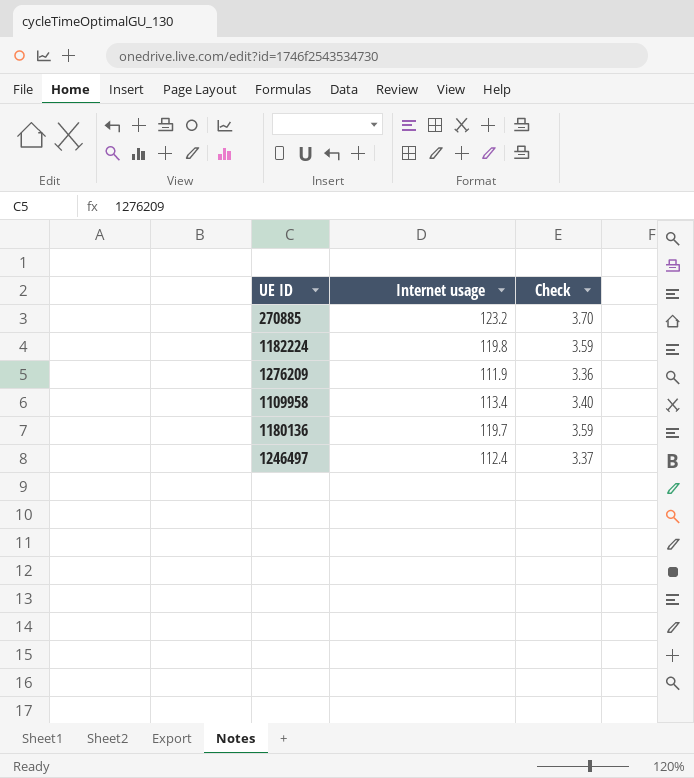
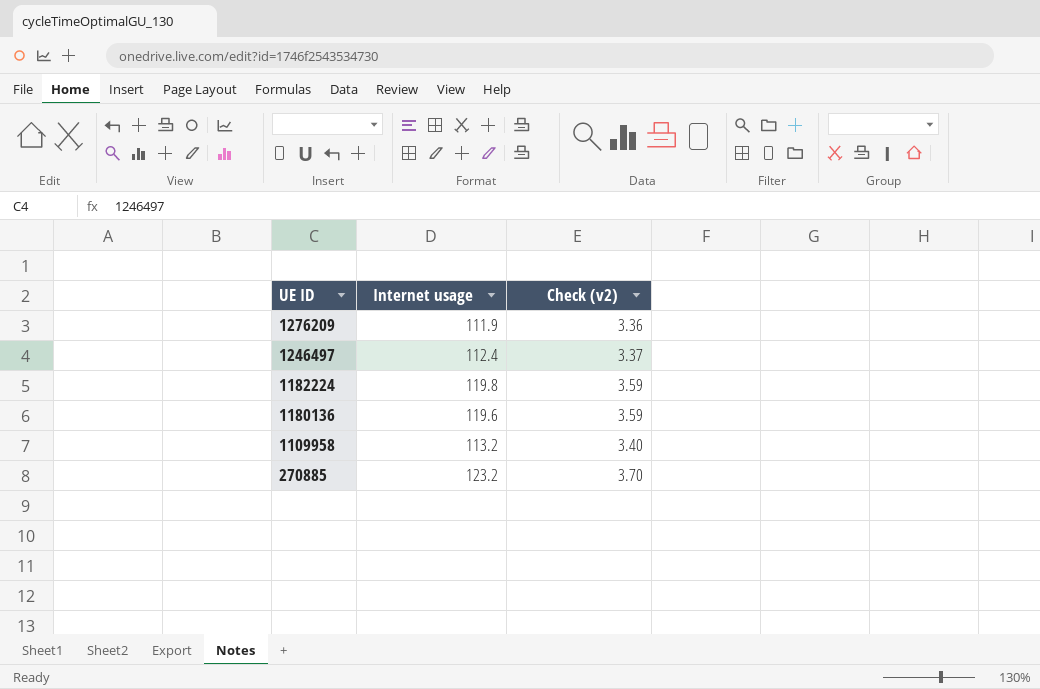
row order: none -> UE ID descending
column name: Check -> Check (v2)
1180136 | Internet usage: 119.7 -> 119.6
1109958 | Internet usage: 113.4 -> 113.2

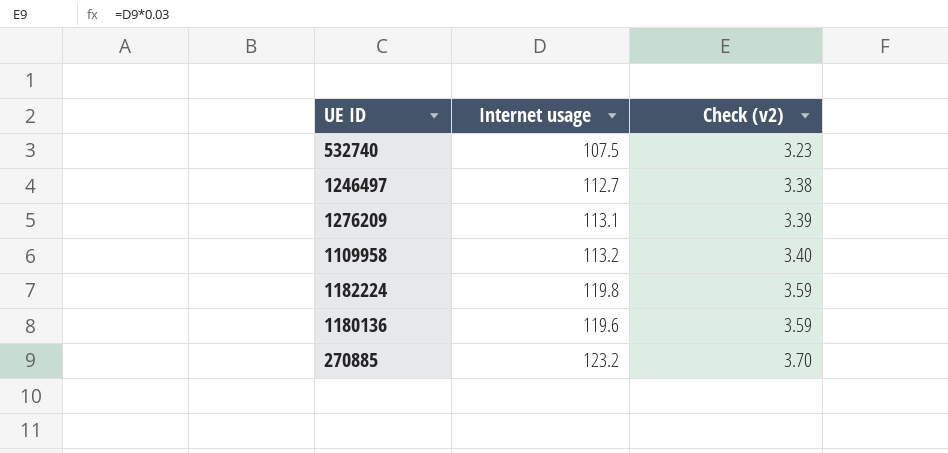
row order: UE ID descending -> Check (v2) ascending
row 532740: none -> 107.5 | 3.23
1246497 | Internet usage: 112.4 -> 112.7
1246497 | Check (v2): 3.37 -> 3.38
1276209 | Internet usage: 111.9 -> 113.1
1276209 | Check (v2): 3.36 -> 3.39

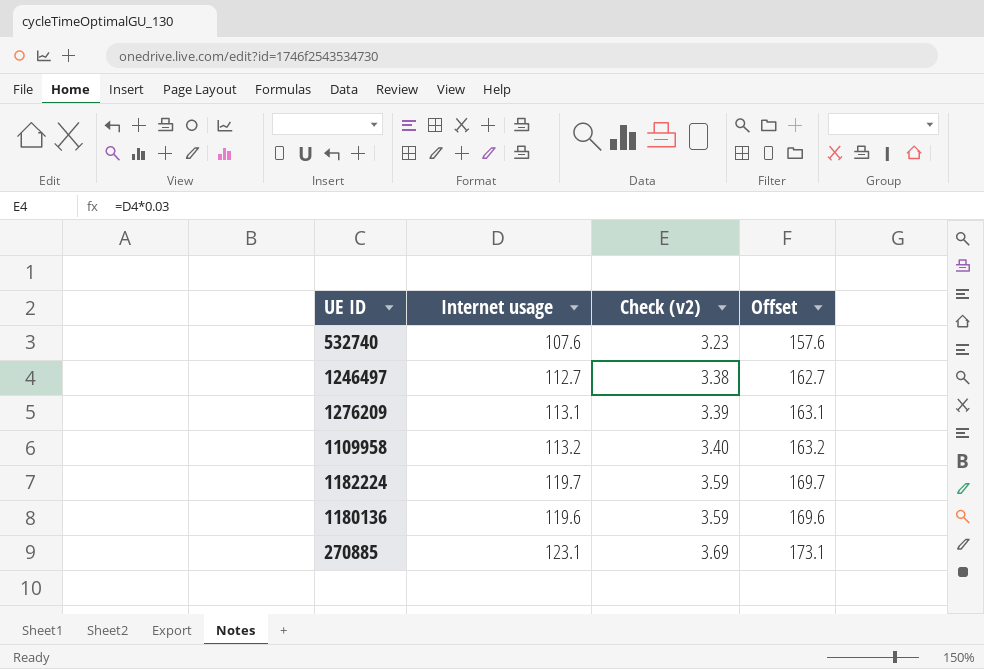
column Offset | formula: none -> [Internet usage] + 50
532740 | Internet usage: 107.5 -> 107.6
1182224 | Internet usage: 119.8 -> 119.7
270885 | Internet usage: 123.2 -> 123.1
270885 | Check (v2): 3.70 -> 3.69

